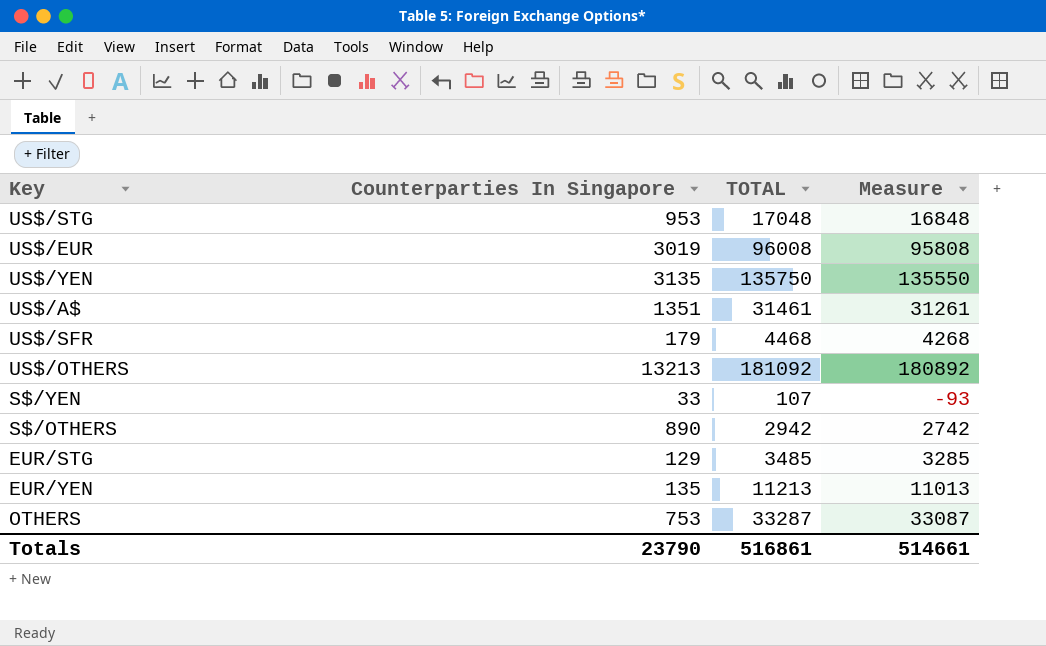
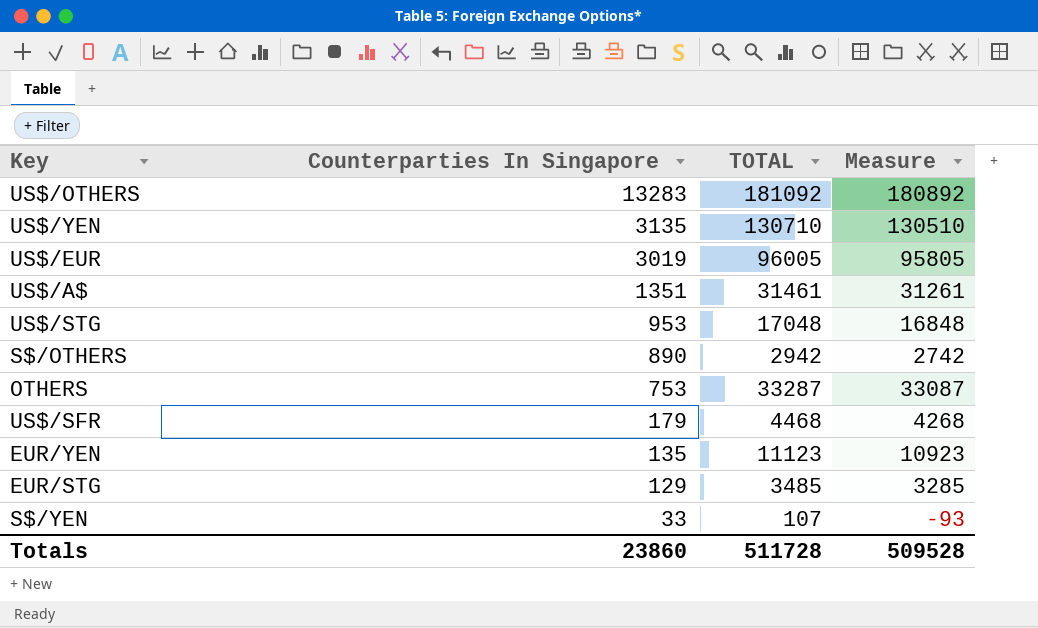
row order: none -> Counterparties In Singapore descending
US$/OTHERS | Counterparties In Singapore: 13213 -> 13283
US$/YEN | TOTAL: 135750 -> 130710
US$/YEN | Measure: 135550 -> 130510
US$/EUR | TOTAL: 96008 -> 96005
US$/EUR | Measure: 95808 -> 95805
EUR/YEN | TOTAL: 11213 -> 11123
EUR/YEN | Measure: 11013 -> 10923
Totals | Counterparties In Singapore: 23790 -> 23860
Totals | TOTAL: 516861 -> 511728
Totals | Measure: 514661 -> 509528

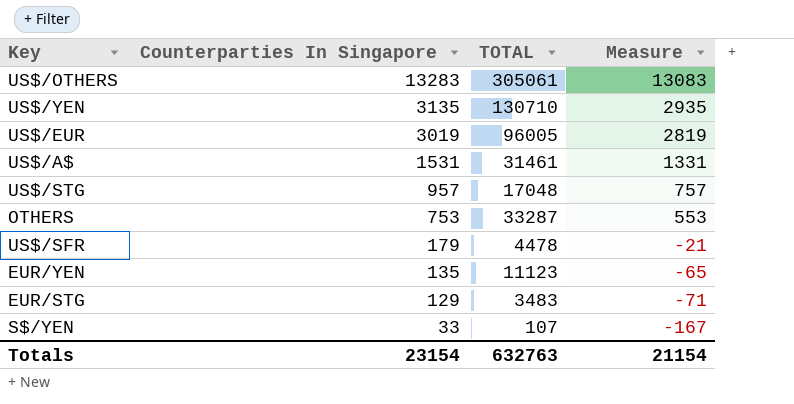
column Measure | formula: [TOTAL] - 200 -> [Counterparties In Singapore] - 200
row S$/OTHERS: 890 | 2942 | 2742 -> none
US$/OTHERS | TOTAL: 181092 -> 305061
US$/A$ | Counterparties In Singapore: 1351 -> 1531
US$/STG | Counterparties In Singapore: 953 -> 957
US$/SFR | TOTAL: 4468 -> 4478
EUR/STG | TOTAL: 3485 -> 3483
Totals | Counterparties In Singapore: 23860 -> 23154
Totals | TOTAL: 511728 -> 632763
Totals | Measure: 509528 -> 21154

